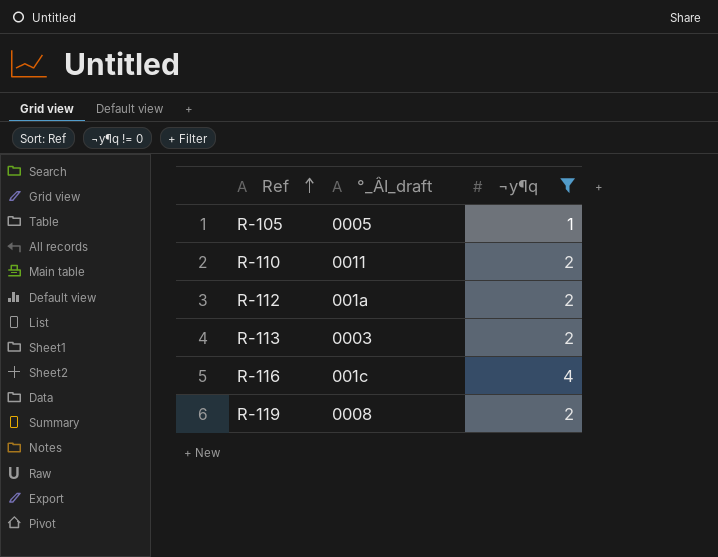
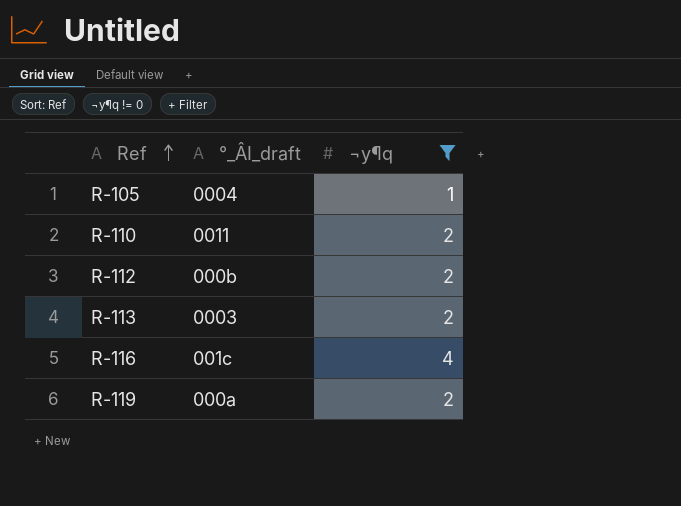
R-105 | °_ÂI_draft: 0005 -> 0004
R-112 | °_ÂI_draft: 001a -> 000b
R-119 | °_ÂI_draft: 0008 -> 000a

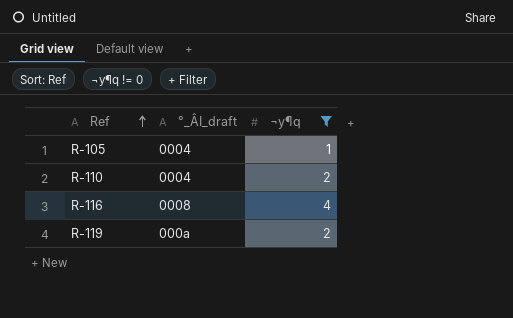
row R-112: 000b | 2 -> none
row R-113: 0003 | 2 -> none
R-110 | °_ÂI_draft: 0011 -> 0004
R-116 | °_ÂI_draft: 001c -> 0008

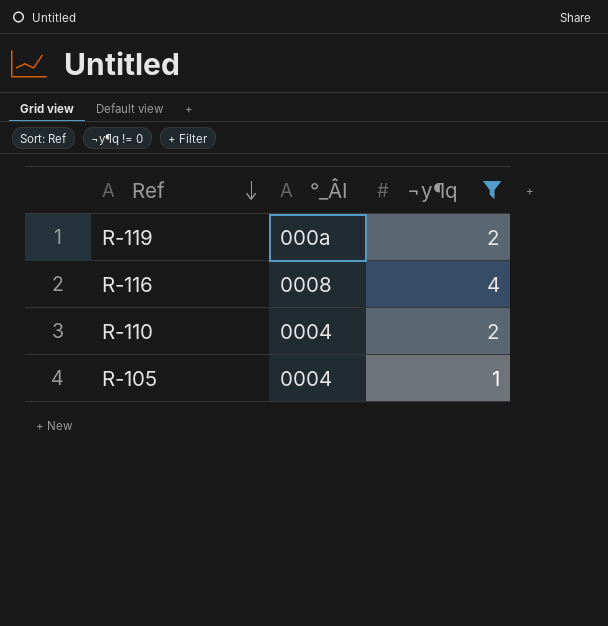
row order: Ref ascending -> Ref descending
column name: °_ÂI_draft -> °_ÂI

